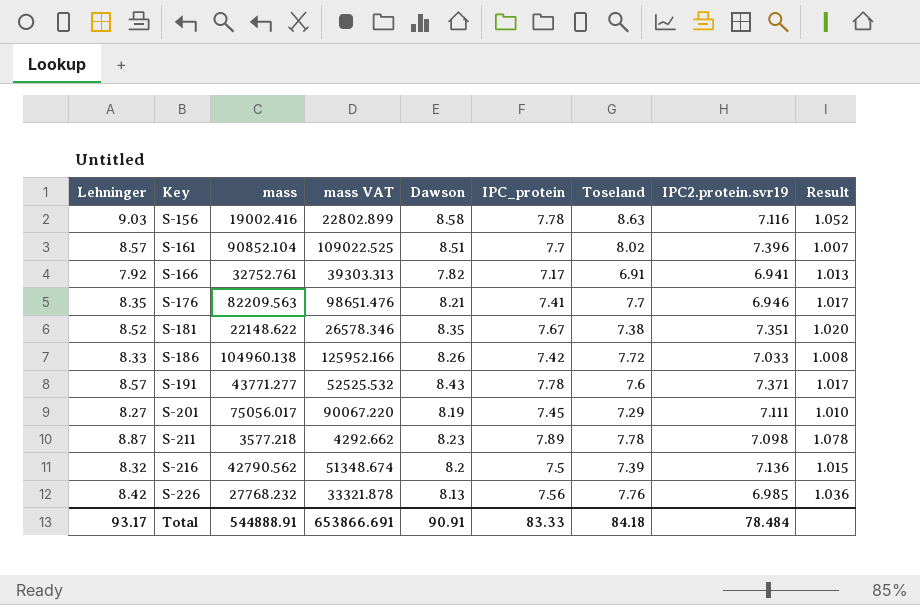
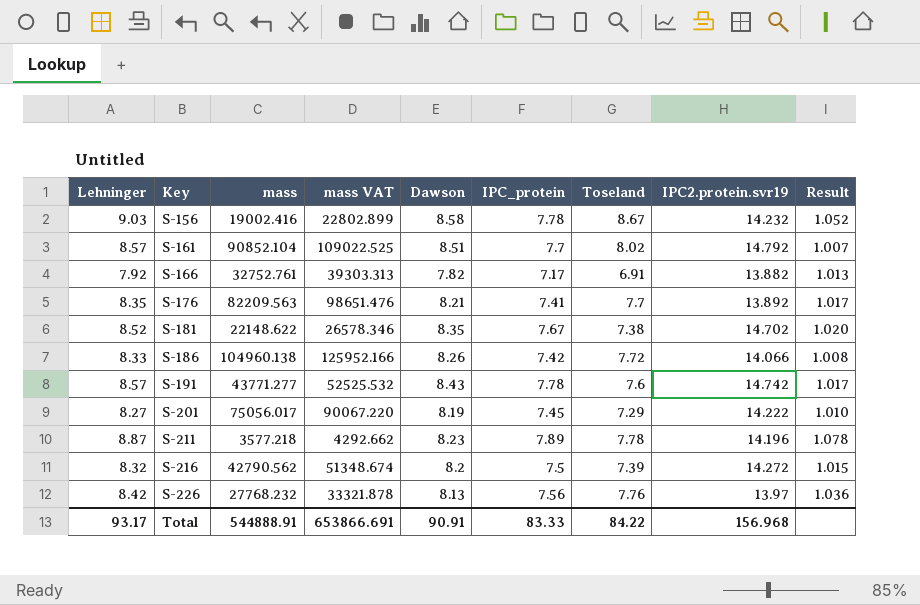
S-156 | Toseland: 8.63 -> 8.67
S-156 | IPC2.protein.svr19: 7.116 -> 14.232
S-161 | IPC2.protein.svr19: 7.396 -> 14.792
S-166 | IPC2.protein.svr19: 6.941 -> 13.882
S-176 | IPC2.protein.svr19: 6.946 -> 13.892
S-181 | IPC2.protein.svr19: 7.351 -> 14.702
S-186 | IPC2.protein.svr19: 7.033 -> 14.066
S-191 | IPC2.protein.svr19: 7.371 -> 14.742
S-201 | IPC2.protein.svr19: 7.111 -> 14.222
S-211 | IPC2.protein.svr19: 7.098 -> 14.196
S-216 | IPC2.protein.svr19: 7.136 -> 14.272
S-226 | IPC2.protein.svr19: 6.985 -> 13.97
Total | Toseland: 84.18 -> 84.22
Total | IPC2.protein.svr19: 78.484 -> 156.968

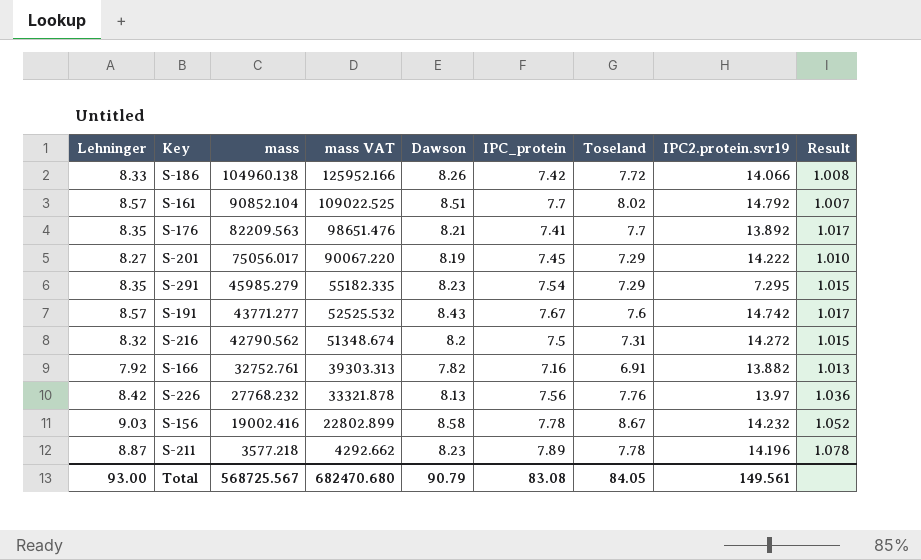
row order: Key ascending -> mass descending
row S-181: 8.52 | 22148.622 | 26578.346 | 8.35 | 7.67 | 7.38 | 14.702 | 1.020 -> none
row S-291: none -> 8.35 | 45985.279 | 55182.335 | 8.23 | 7.54 | 7.29 | 7.295 | 1.015
S-191 | IPC_protein: 7.78 -> 7.67
S-216 | Toseland: 7.39 -> 7.31
S-166 | IPC_protein: 7.17 -> 7.16
Total | Lehninger: 93.17 -> 93.00
Total | mass: 544888.91 -> 568725.567
Total | mass VAT: 653866.691 -> 682470.680
Total | Dawson: 90.91 -> 90.79
Total | IPC_protein: 83.33 -> 83.08
Total | Toseland: 84.22 -> 84.05
Total | IPC2.protein.svr19: 156.968 -> 149.561

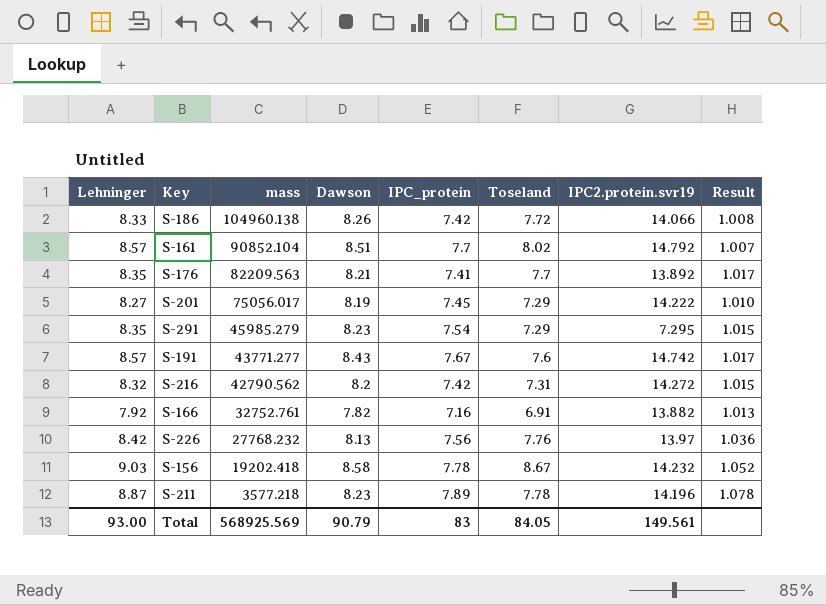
column mass VAT | formula: [mass] * 1.2 -> none
S-216 | IPC_protein: 7.5 -> 7.42
S-156 | mass: 19002.416 -> 19202.418
Total | mass: 568725.567 -> 568925.569
Total | IPC_protein: 83.08 -> 83

